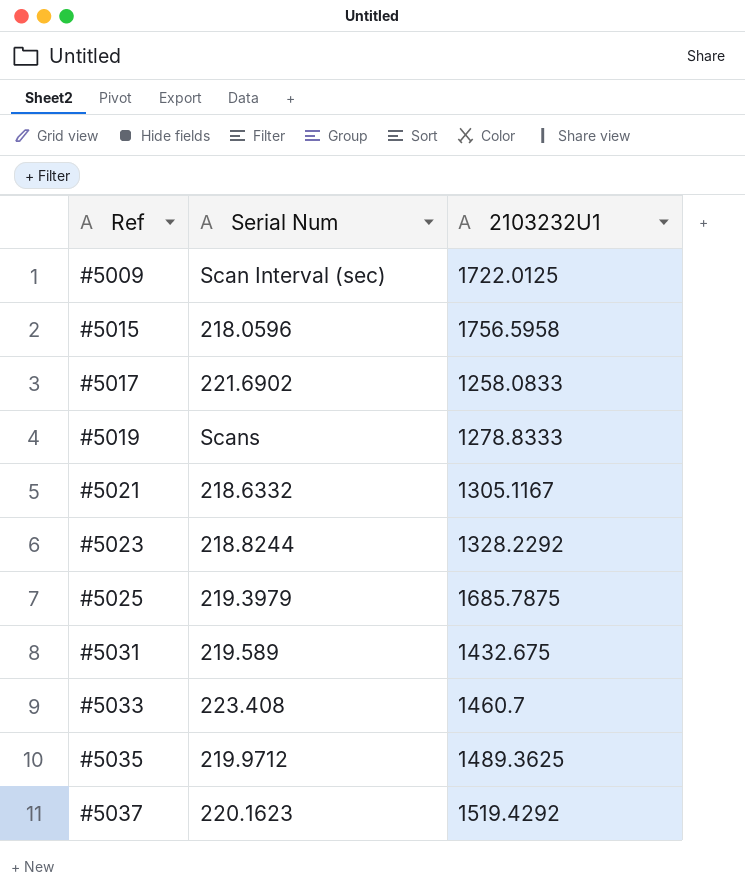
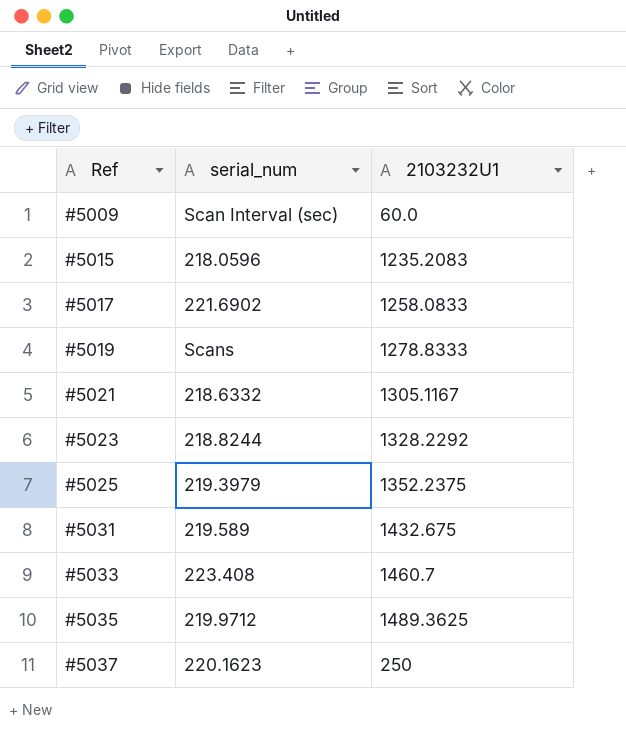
column name: Serial Num -> serial_num
#5009 | 2103232U1: 1722.0125 -> 60.0
#5015 | 2103232U1: 1756.5958 -> 1235.2083
#5025 | 2103232U1: 1685.7875 -> 1352.2375
#5037 | 2103232U1: 1519.4292 -> 250

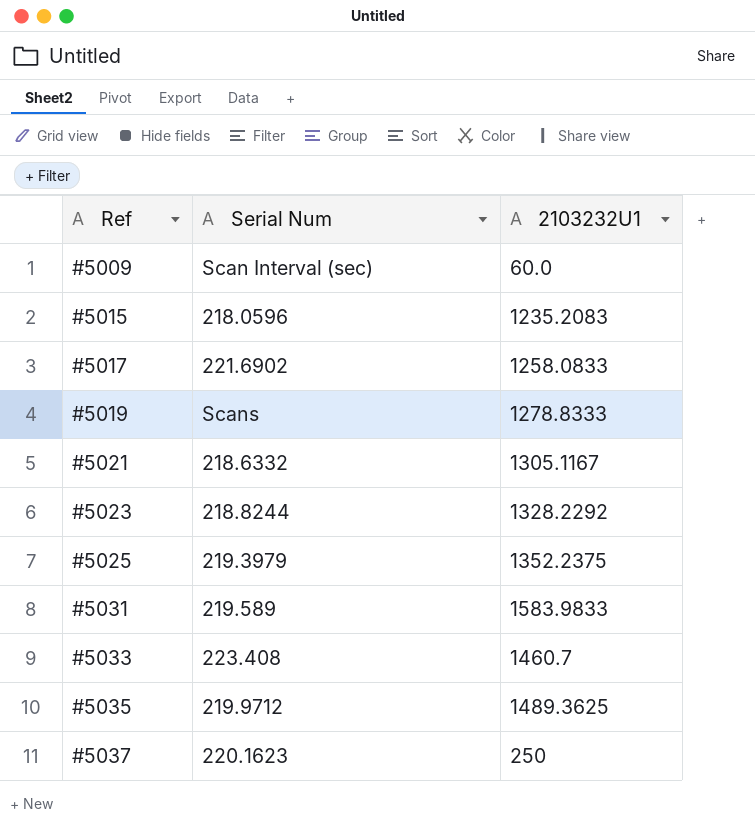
column name: serial_num -> Serial Num
#5031 | 2103232U1: 1432.675 -> 1583.9833

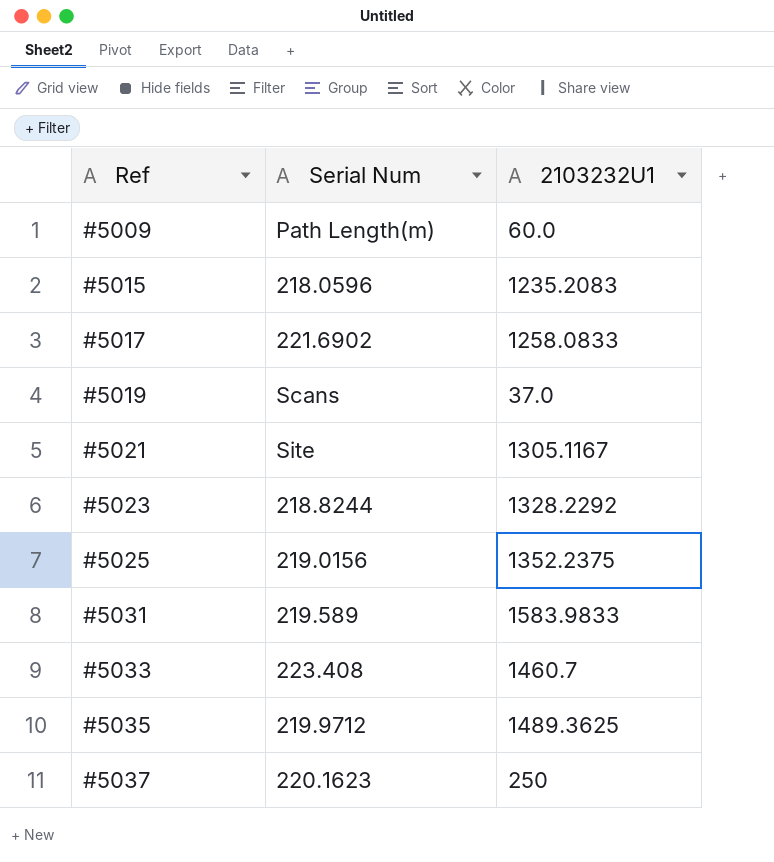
#5009 | Serial Num: Scan Interval (sec) -> Path Length(m)
#5019 | 2103232U1: 1278.8333 -> 37.0
#5021 | Serial Num: 218.6332 -> Site
#5025 | Serial Num: 219.3979 -> 219.0156

